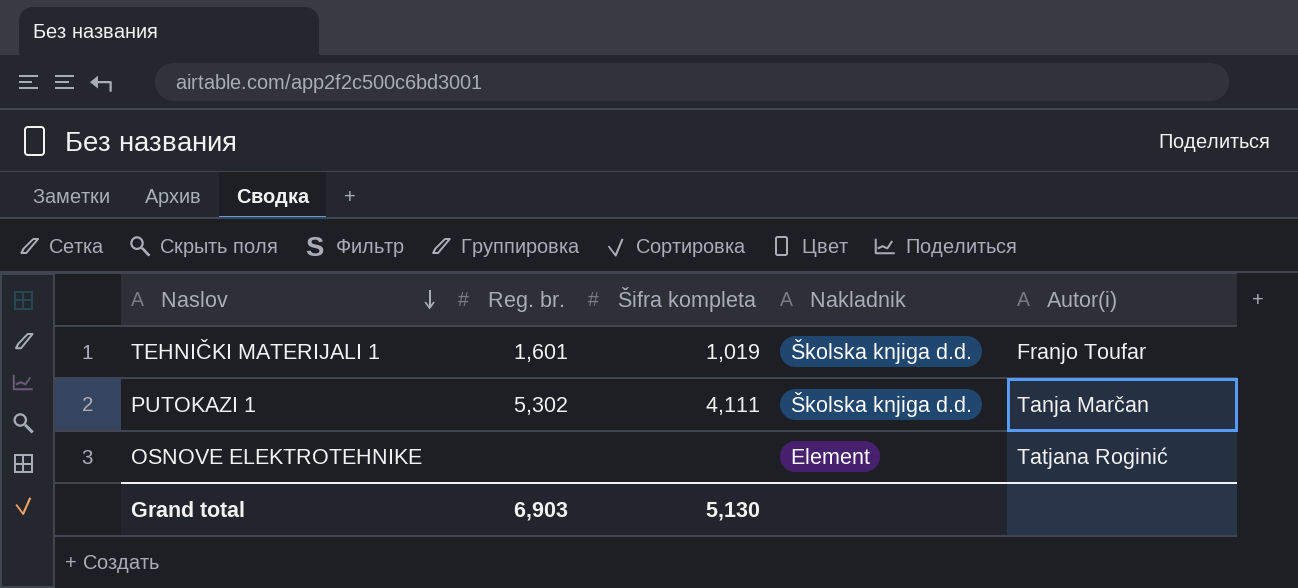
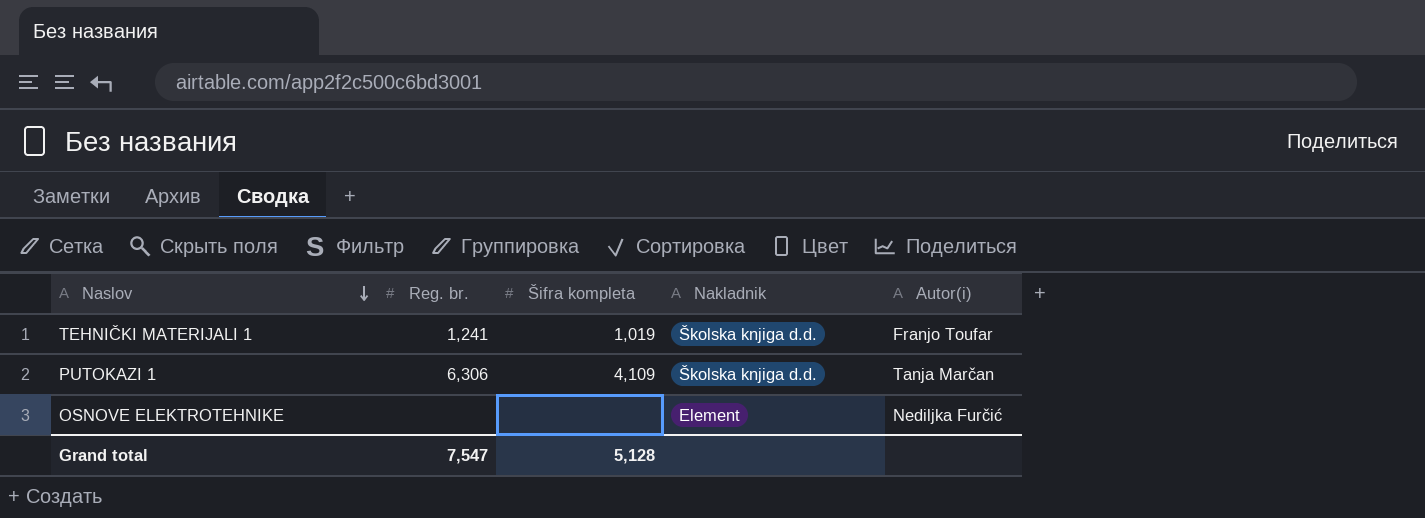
TEHNIČKI MATERIJALI 1 | Reg. br.: 1,601 -> 1,241
PUTOKAZI 1 | Reg. br.: 5,302 -> 6,306
PUTOKAZI 1 | Šifra kompleta: 4,111 -> 4,109
OSNOVE ELEKTROTEHNIKE | Autor(i): Tatjana Roginić -> Nediljka Furčić
Grand total | Reg. br.: 6,903 -> 7,547
Grand total | Šifra kompleta: 5,130 -> 5,128

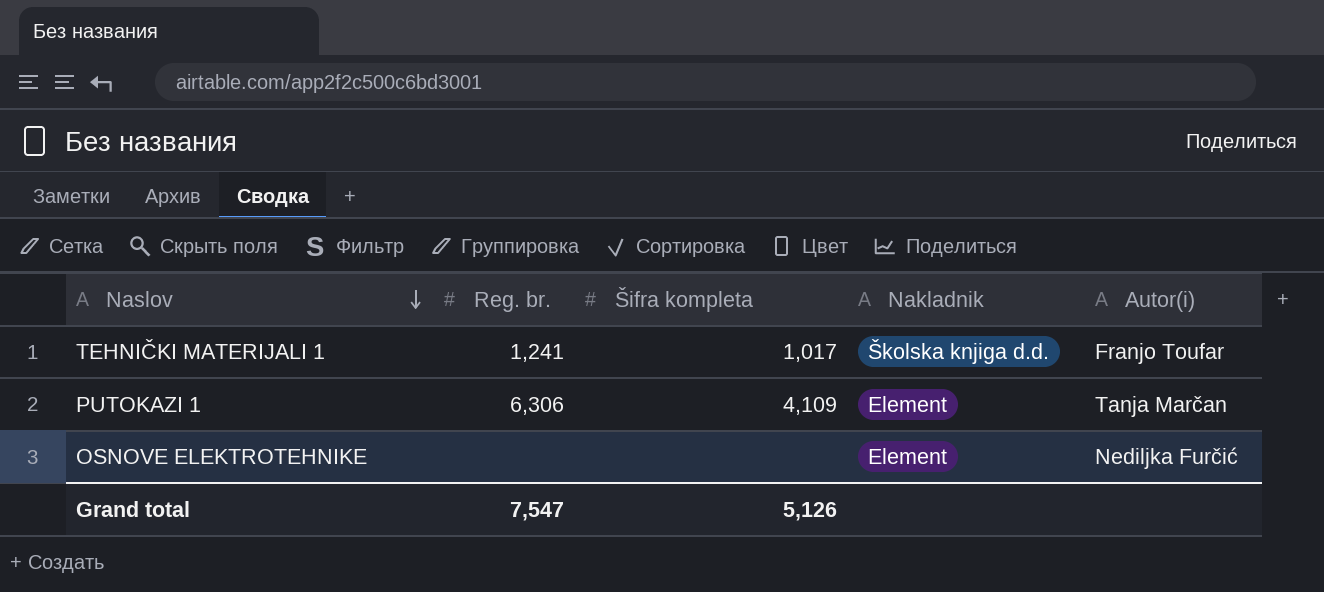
TEHNIČKI MATERIJALI 1 | Šifra kompleta: 1,019 -> 1,017
PUTOKAZI 1 | Nakladnik: Školska knjiga d.d. -> Element
Grand total | Šifra kompleta: 5,128 -> 5,126

